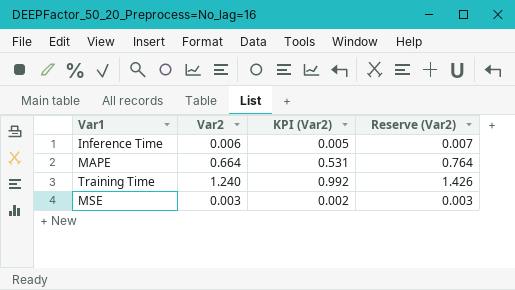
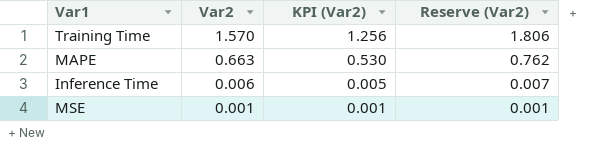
row order: none -> Var2 descending
Training Time | Var2: 1.240 -> 1.570
Training Time | KPI (Var2): 0.992 -> 1.256
Training Time | Reserve (Var2): 1.426 -> 1.806
MAPE | Var2: 0.664 -> 0.663
MAPE | KPI (Var2): 0.531 -> 0.530
MAPE | Reserve (Var2): 0.764 -> 0.762
MSE | Var2: 0.003 -> 0.001
MSE | KPI (Var2): 0.002 -> 0.001
MSE | Reserve (Var2): 0.003 -> 0.001

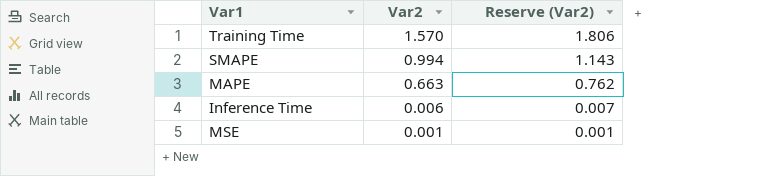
column KPI (Var2) | formula: [Var2] * 0.8 -> none
row SMAPE: none -> 0.994 | 1.143

